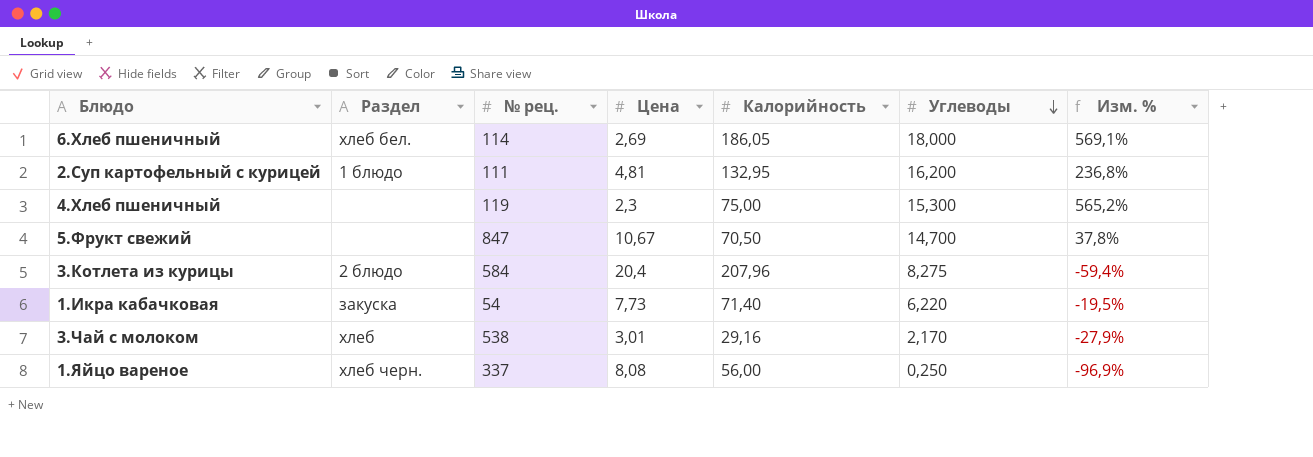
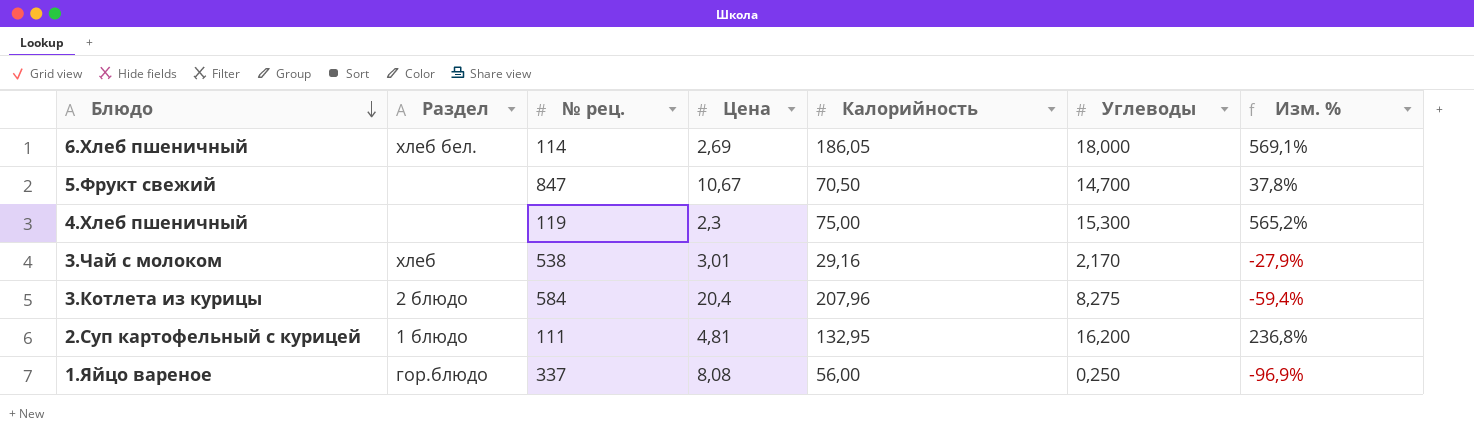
row order: Углеводы descending -> Блюдо descending
row 1.Икра кабачковая: закуска | 54 | 7,73 | 71,40 | 6,220 | -19,5% -> none
1.Яйцо вареное | Раздел: хлеб черн. -> гор.блюдо

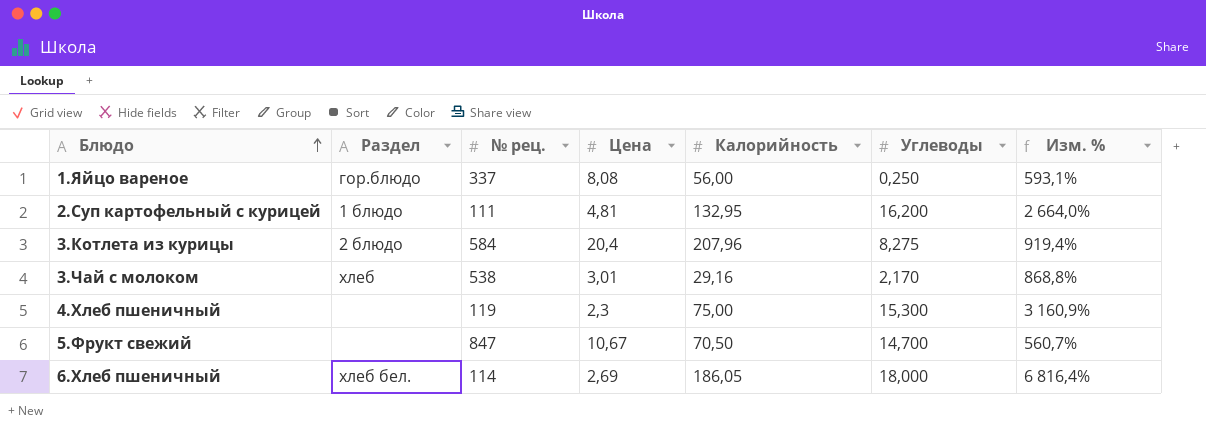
row order: Блюдо descending -> Блюдо ascending
column Изм. % | formula: ([Углеводы] - [Цена]) / [Цена] -> ([Калорийность] - [Цена]) / [Цена]

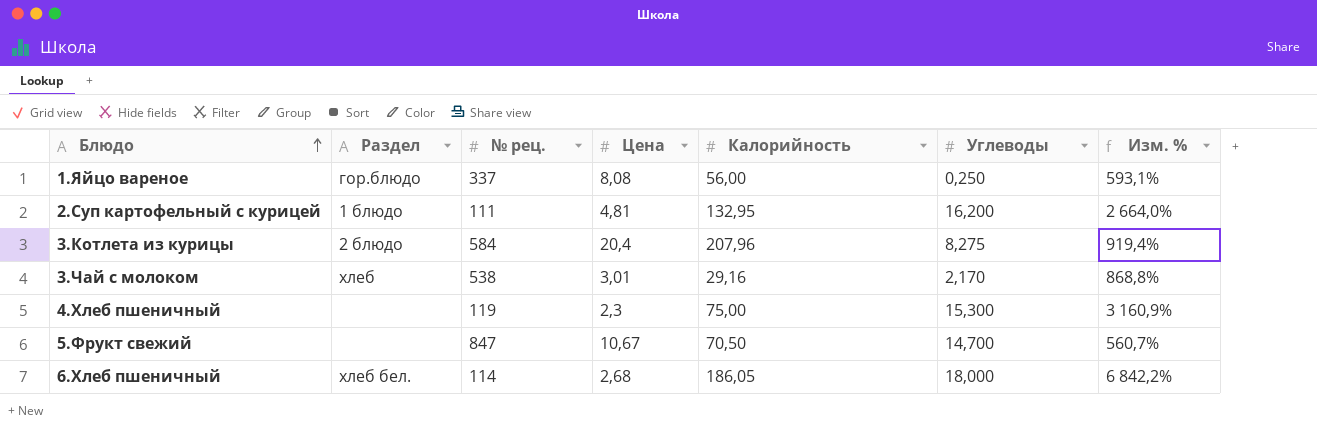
6.Хлеб пшеничный | Цена: 2,69 -> 2,68
6.Хлеб пшеничный | Изм. %: 6 816,4% -> 6 842,2%

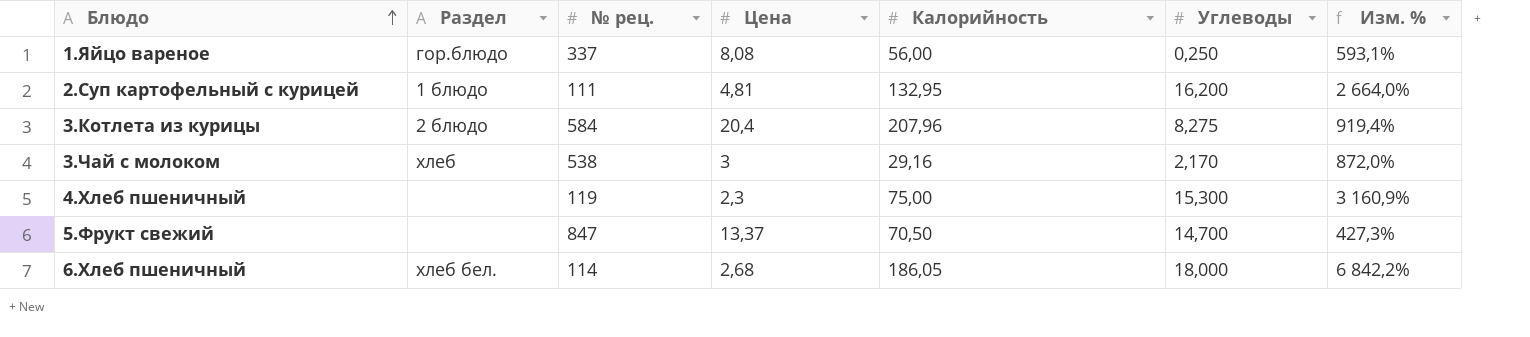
3.Чай с молоком | Цена: 3,01 -> 3
3.Чай с молоком | Изм. %: 868,8% -> 872,0%
5.Фрукт свежий | Цена: 10,67 -> 13,37
5.Фрукт свежий | Изм. %: 560,7% -> 427,3%

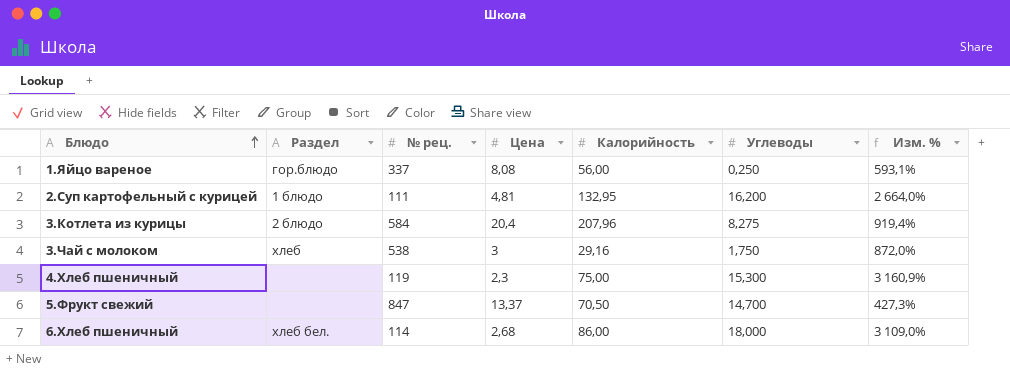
3.Чай с молоком | Углеводы: 2,170 -> 1,750
6.Хлеб пшеничный | Калорийность: 186,05 -> 86,00
6.Хлеб пшеничный | Изм. %: 6 842,2% -> 3 109,0%

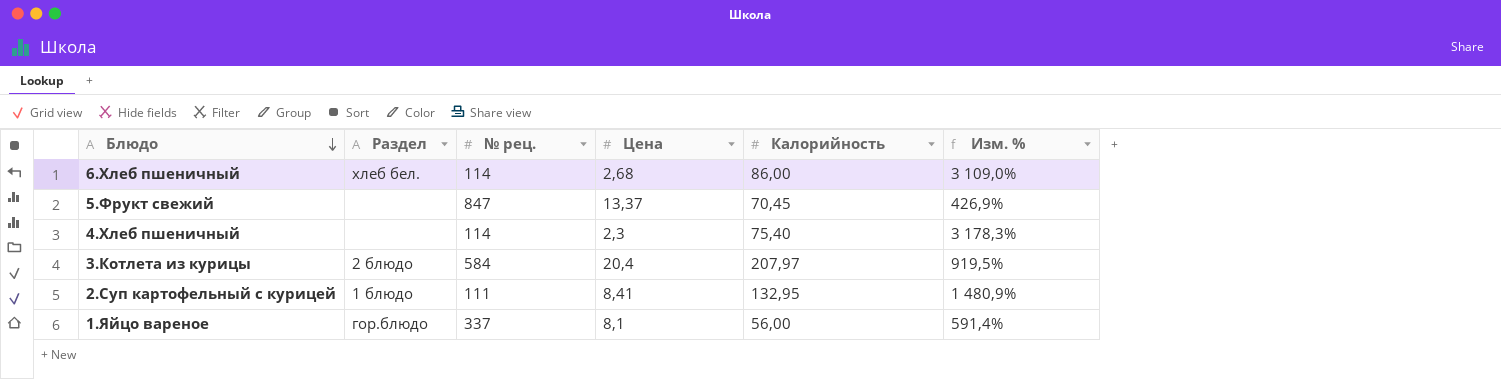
row order: Блюдо ascending -> Блюдо descending
column Углеводы | position: 6 -> none
row 3.Чай с молоком: хлеб | 538 | 3 | 29,16 | 1,750 | 872,0% -> none
5.Фрукт свежий | Калорийность: 70,50 -> 70,45
5.Фрукт свежий | Изм. %: 427,3% -> 426,9%
4.Хлеб пшеничный | № рец.: 119 -> 114
4.Хлеб пшеничный | Калорийность: 75,00 -> 75,40
4.Хлеб пшеничный | Изм. %: 3 160,9% -> 3 178,3%
3.Котлета из курицы | Калорийность: 207,96 -> 207,97
3.Котлета из курицы | Изм. %: 919,4% -> 919,5%
2.Суп картофельный с курицей | Цена: 4,81 -> 8,41
2.Суп картофельный с курицей | Изм. %: 2 664,0% -> 1 480,9%
1.Яйцо вареное | Цена: 8,08 -> 8,1
1.Яйцо вареное | Изм. %: 593,1% -> 591,4%

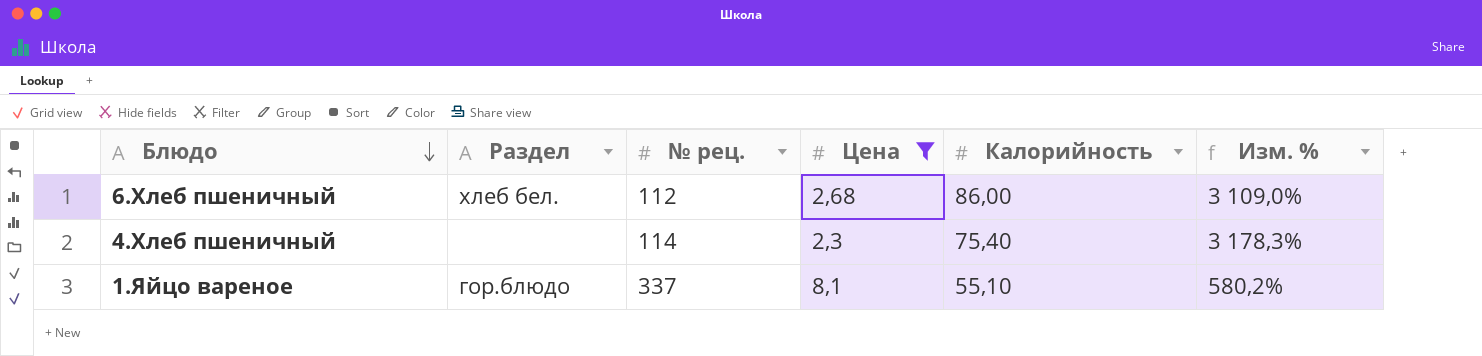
filter: none -> Цена <= 8,1
6.Хлеб пшеничный | № рец.: 114 -> 112
1.Яйцо вареное | Калорийность: 56,00 -> 55,10
1.Яйцо вареное | Изм. %: 591,4% -> 580,2%

